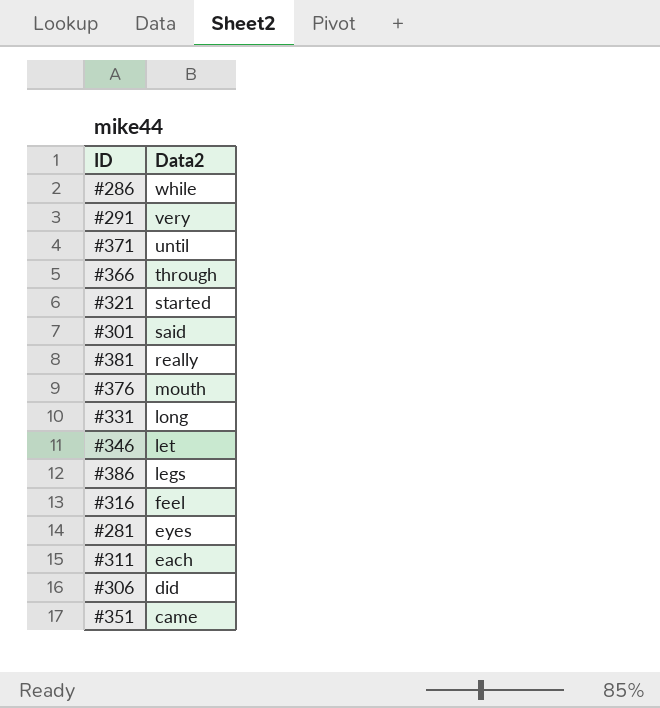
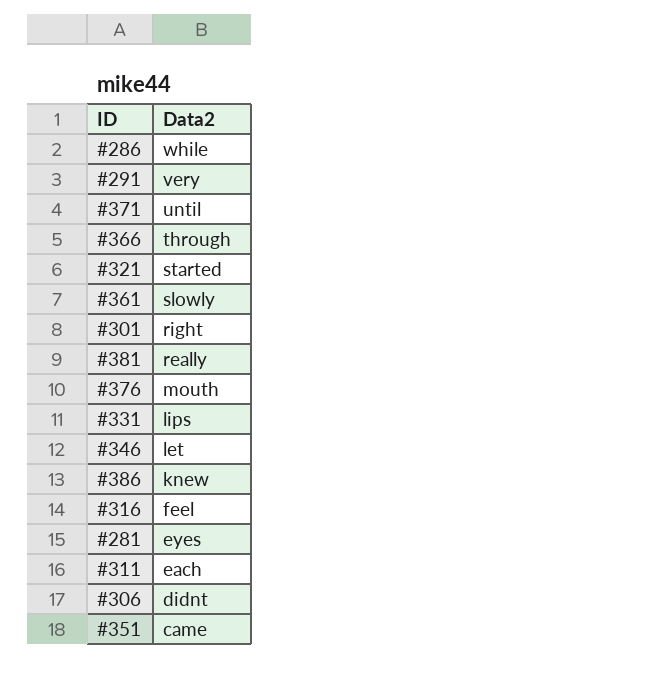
row #361: none -> slowly
#301 | Data2: said -> right
#331 | Data2: long -> lips
#386 | Data2: legs -> knew
#306 | Data2: did -> didnt

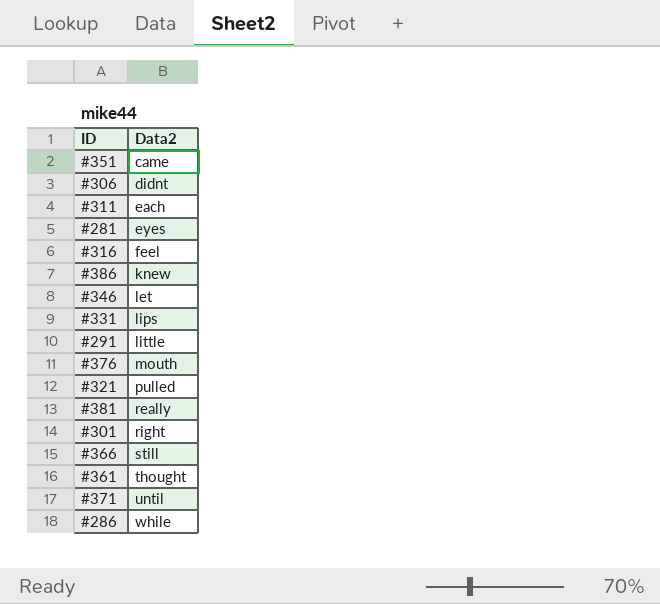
row order: Data2 descending -> Data2 ascending
#291 | Data2: very -> little
#321 | Data2: started -> pulled
#366 | Data2: through -> still
#361 | Data2: slowly -> thought

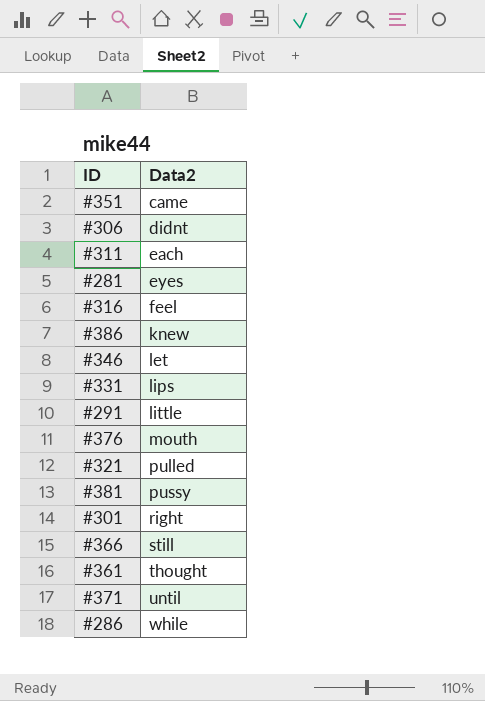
#381 | Data2: really -> pussy

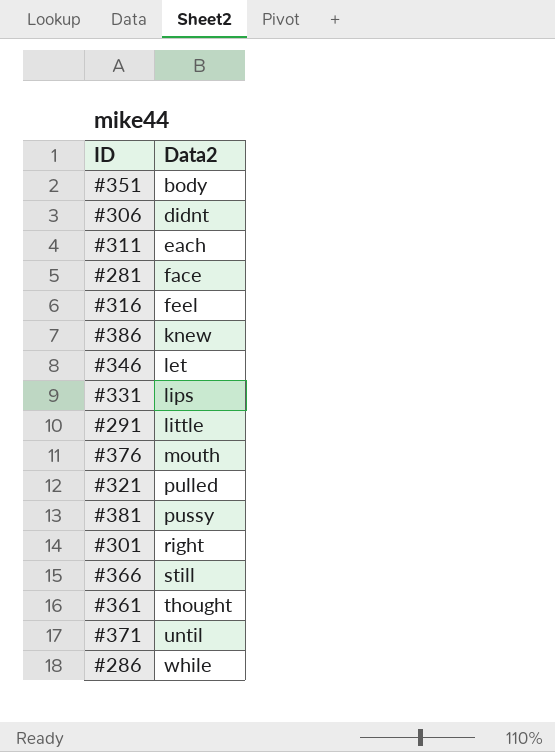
#351 | Data2: came -> body
#281 | Data2: eyes -> face

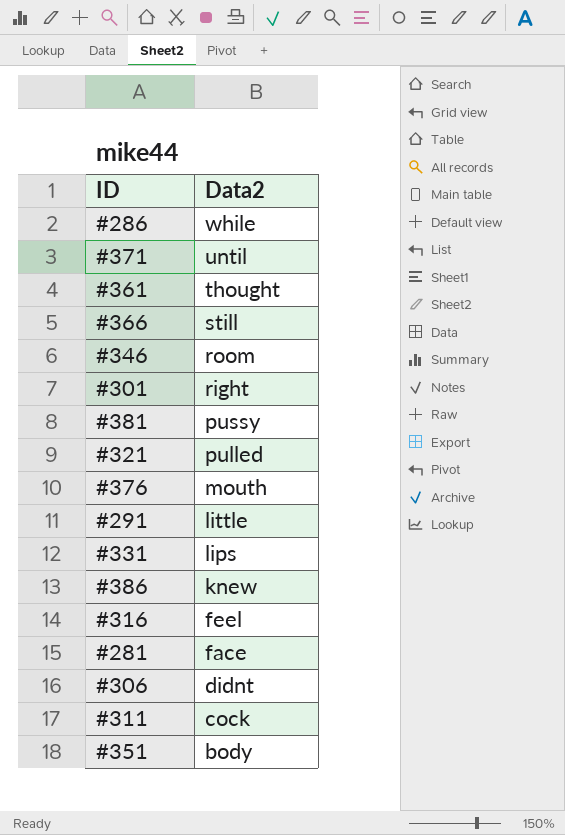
row order: Data2 ascending -> Data2 descending
#346 | Data2: let -> room
#311 | Data2: each -> cock

